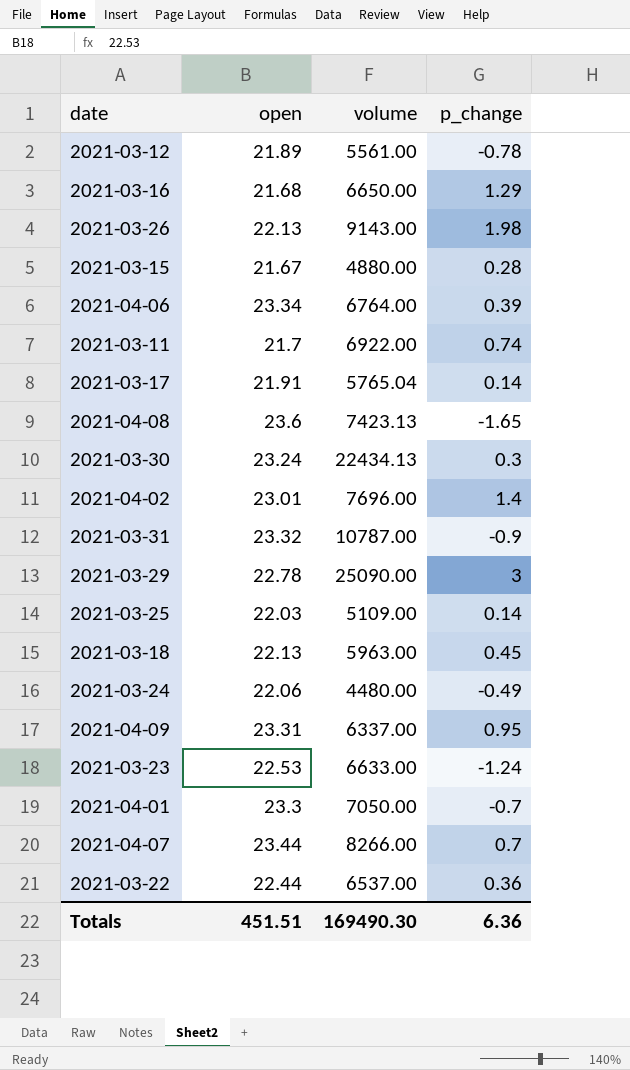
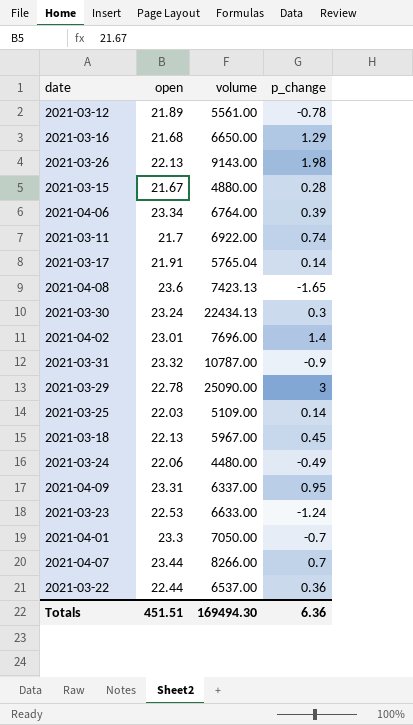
2021-03-18 | volume: 5963.00 -> 5967.00
Totals | volume: 169490.30 -> 169494.30

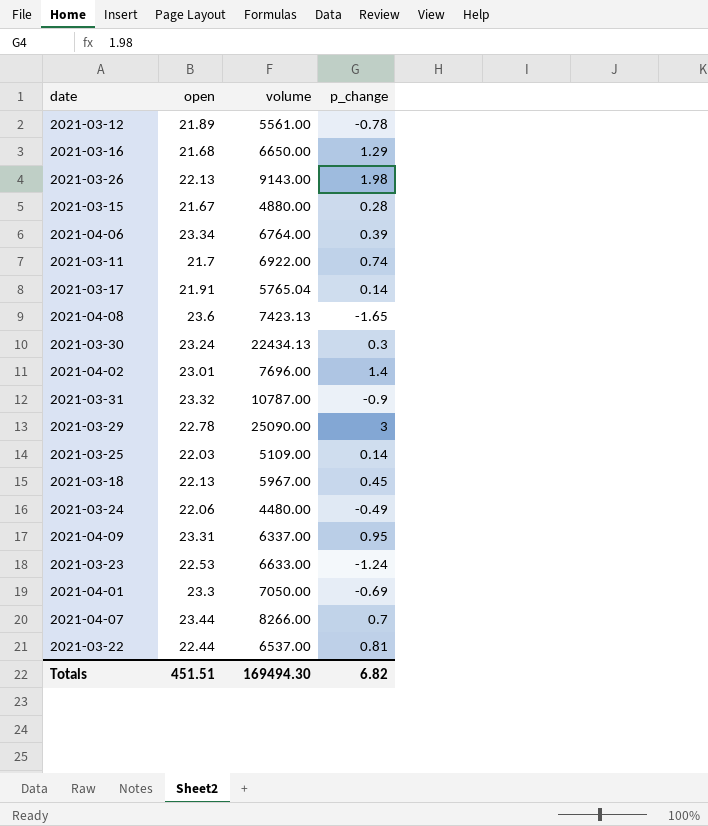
2021-04-01 | p_change: -0.7 -> -0.69
2021-03-22 | p_change: 0.36 -> 0.81
Totals | p_change: 6.36 -> 6.82

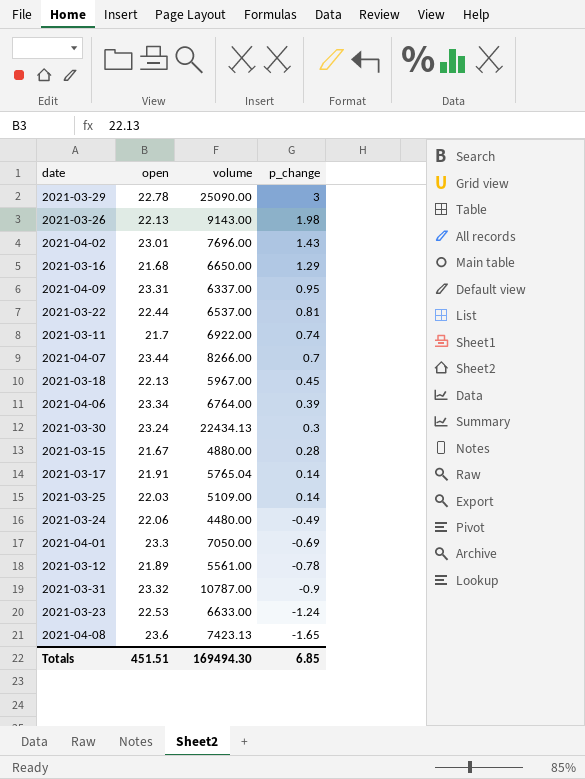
row order: none -> p_change descending
2021-04-02 | p_change: 1.4 -> 1.43
Totals | p_change: 6.82 -> 6.85

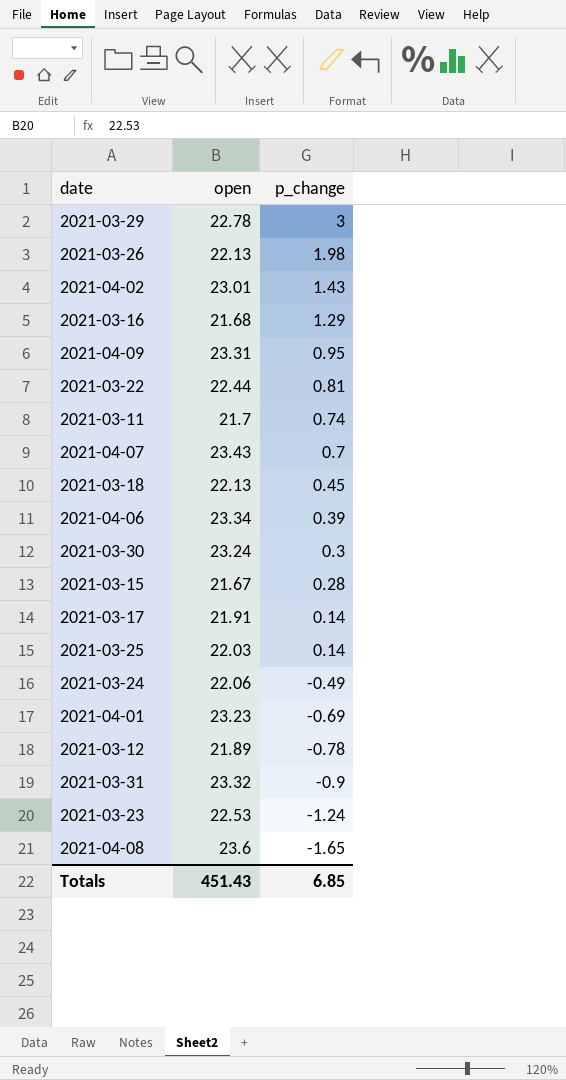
column volume | position: 3 -> none
2021-04-07 | open: 23.44 -> 23.43
2021-04-01 | open: 23.3 -> 23.23
Totals | open: 451.51 -> 451.43

